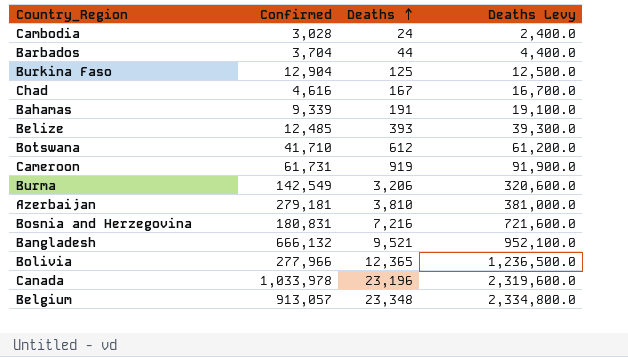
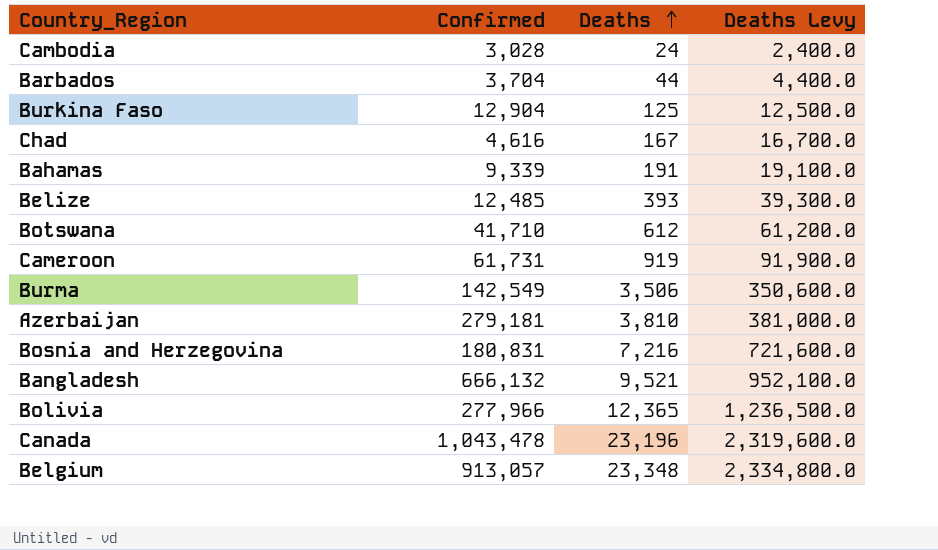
Burma | Deaths: 3,206 -> 3,506
Burma | Deaths Levy: 320,600.0 -> 350,600.0
Canada | Confirmed: 1,033,978 -> 1,043,478

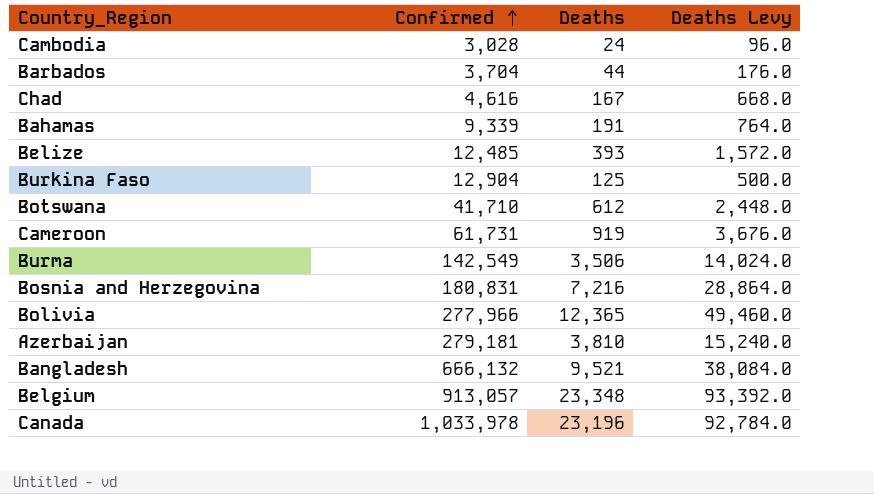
row order: Deaths ascending -> Confirmed ascending
column Deaths Levy | formula: [Deaths] * 100 -> [Deaths] * 4
Canada | Confirmed: 1,043,478 -> 1,033,978

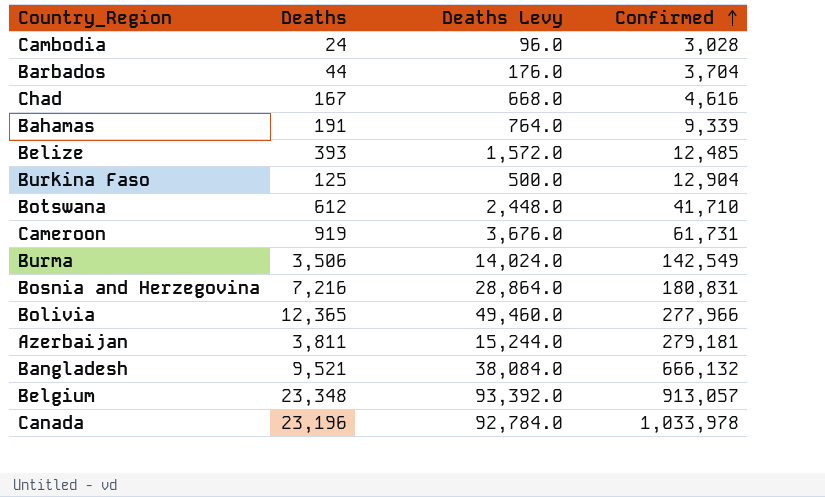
column Confirmed | position: 2 -> 4
Azerbaijan | Deaths: 3,810 -> 3,811
Azerbaijan | Deaths Levy: 15,240.0 -> 15,244.0

